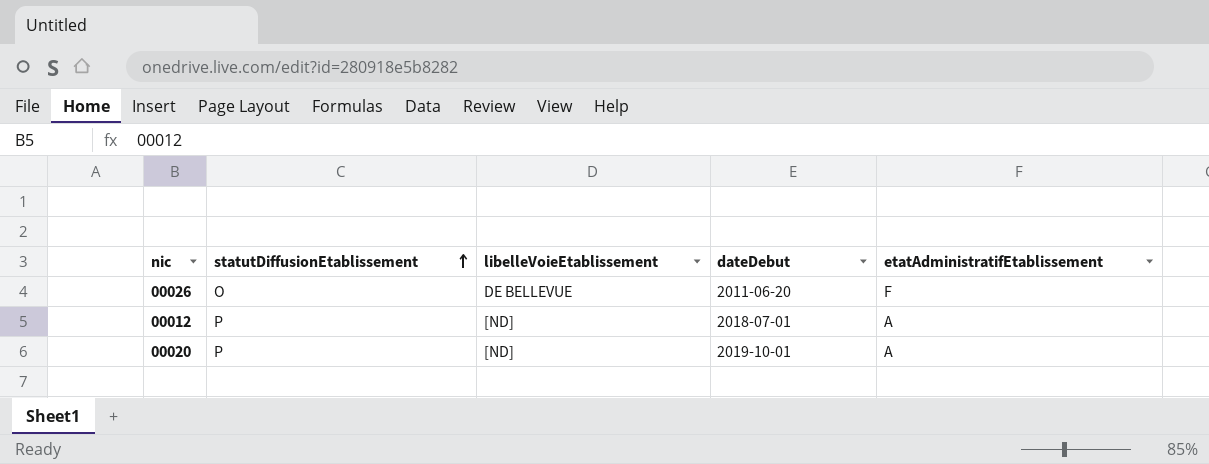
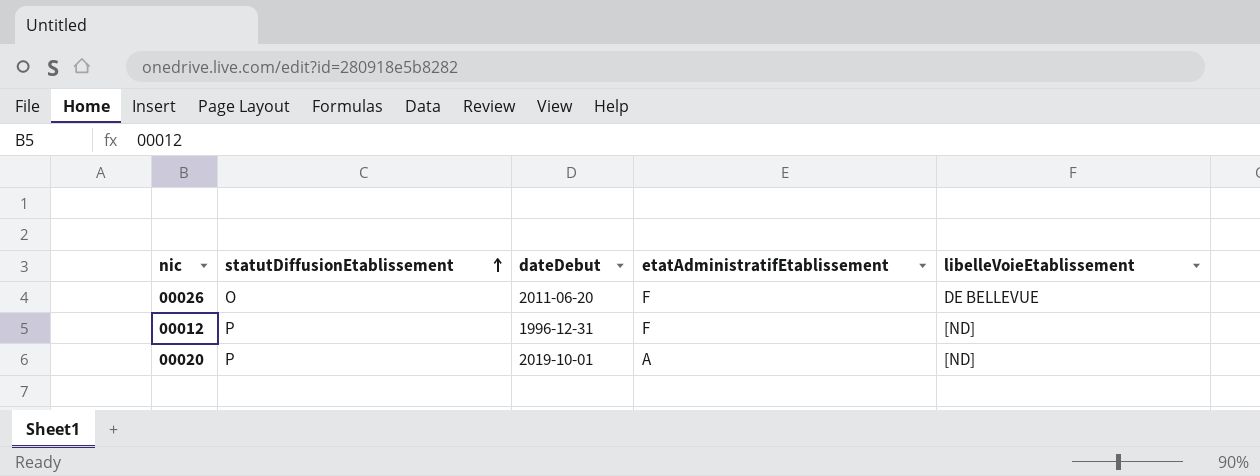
column libelleVoieEtablissement | position: 3 -> 5
00012 | dateDebut: 2018-07-01 -> 1996-12-31
00012 | etatAdministratifEtablissement: A -> F

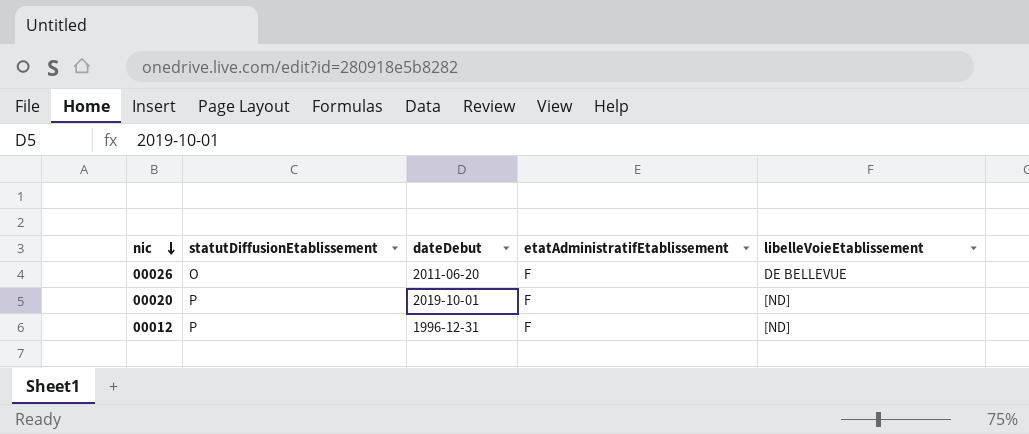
row order: statutDiffusionEtablissement ascending -> nic descending
00020 | etatAdministratifEtablissement: A -> F

